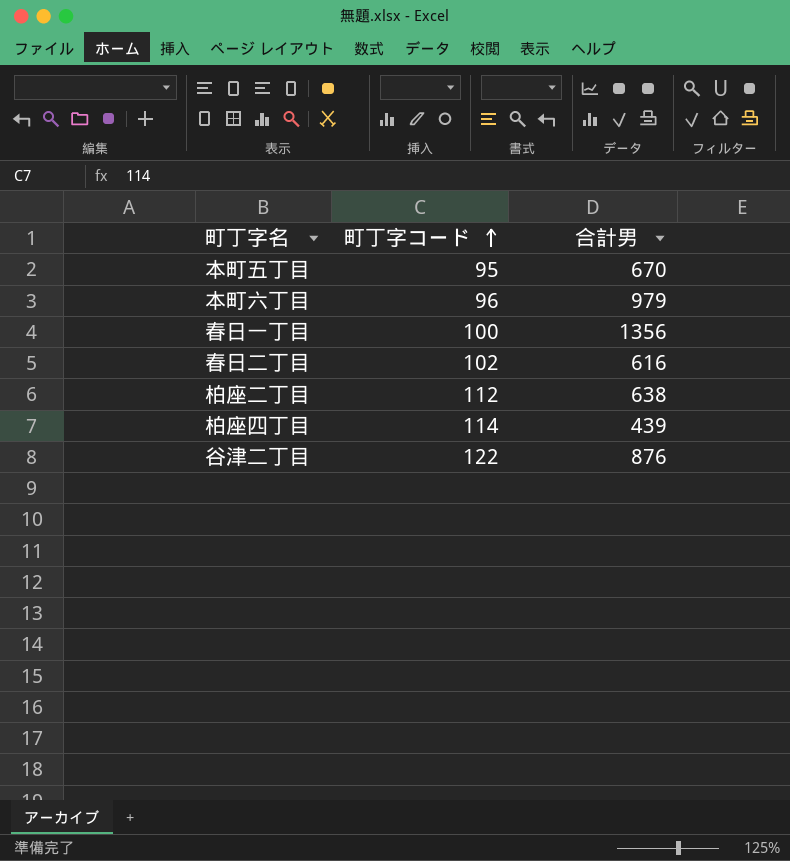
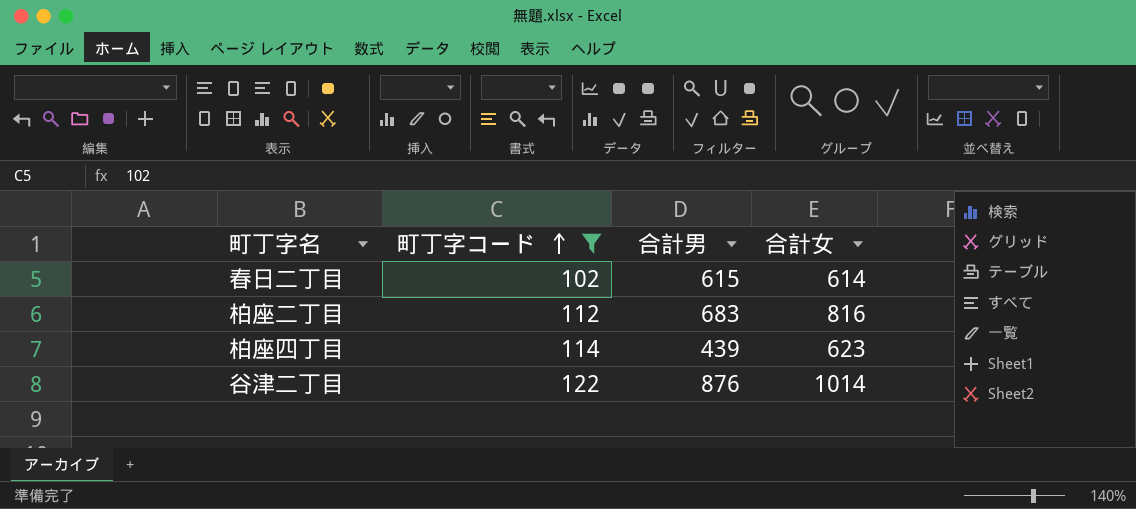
filter: none -> 町丁字コード >= 102
column 合計女 | position: none -> 4
春日二丁目 | 合計男: 616 -> 615
柏座二丁目 | 合計男: 638 -> 683

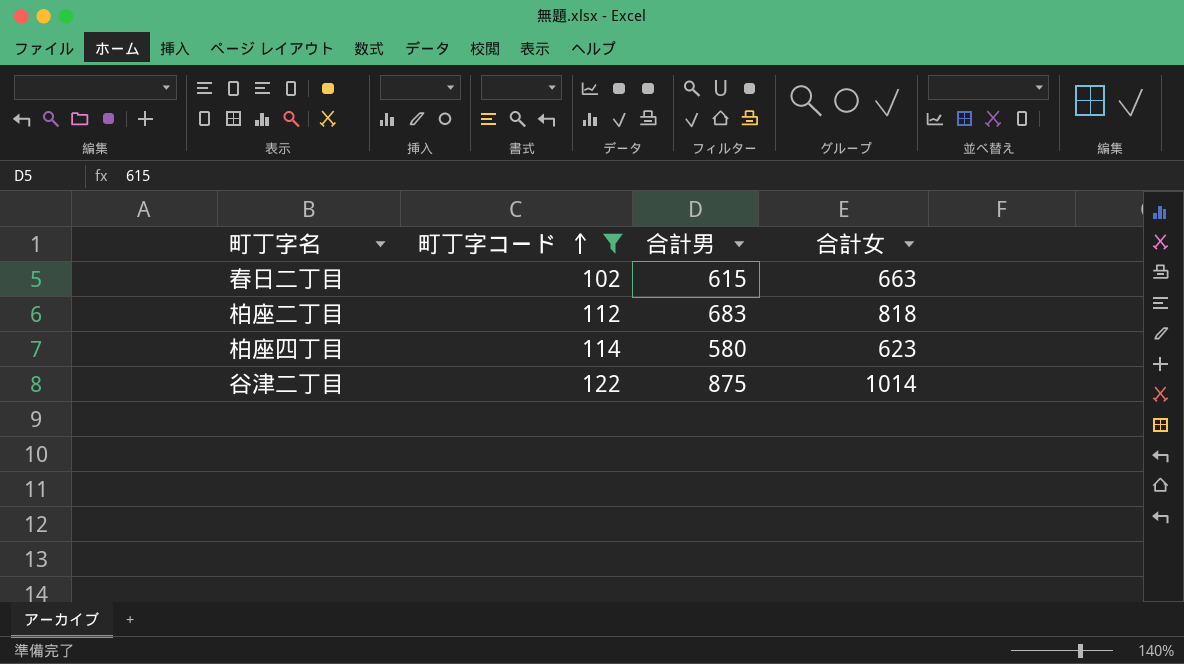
春日二丁目 | 合計女: 614 -> 663
柏座二丁目 | 合計女: 816 -> 818
柏座四丁目 | 合計男: 439 -> 580
谷津二丁目 | 合計男: 876 -> 875

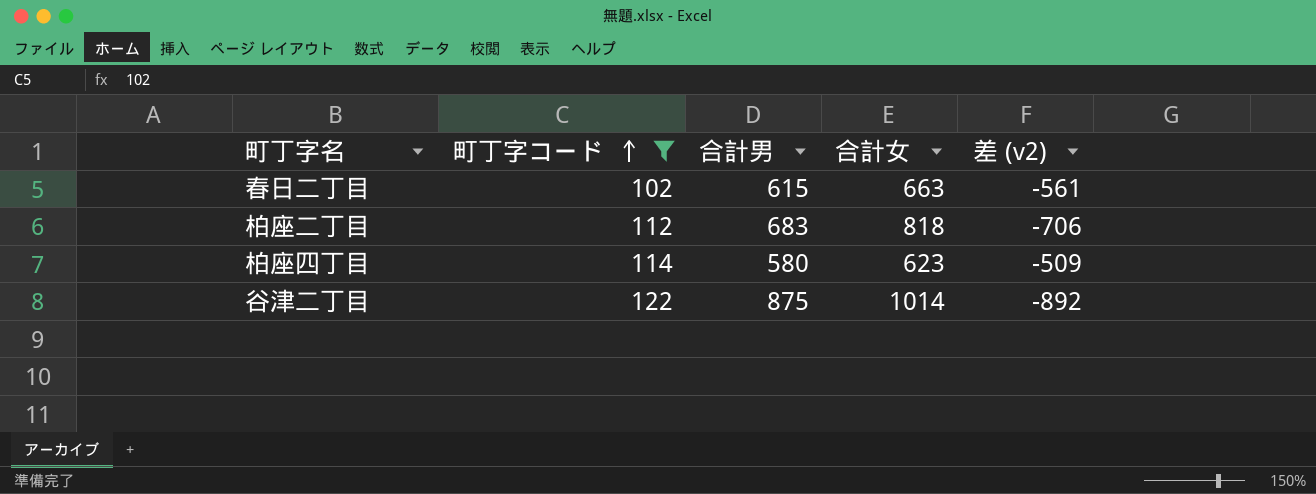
column 差 (v2) | formula: none -> [町丁字コード] - [合計女]

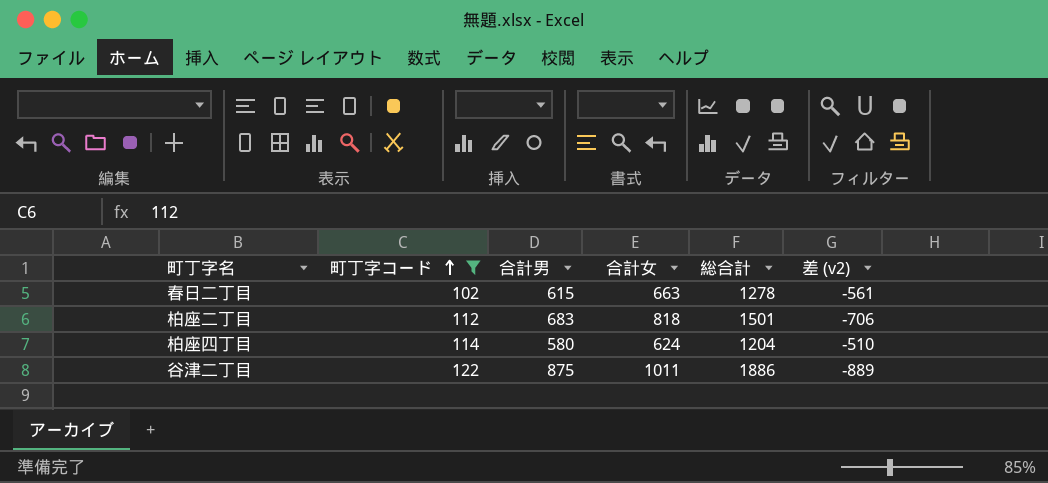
column 総合計 | formula: none -> [合計男] + [合計女]
柏座四丁目 | 合計女: 623 -> 624
柏座四丁目 | 差 (v2): -509 -> -510
谷津二丁目 | 合計女: 1014 -> 1011
谷津二丁目 | 差 (v2): -892 -> -889

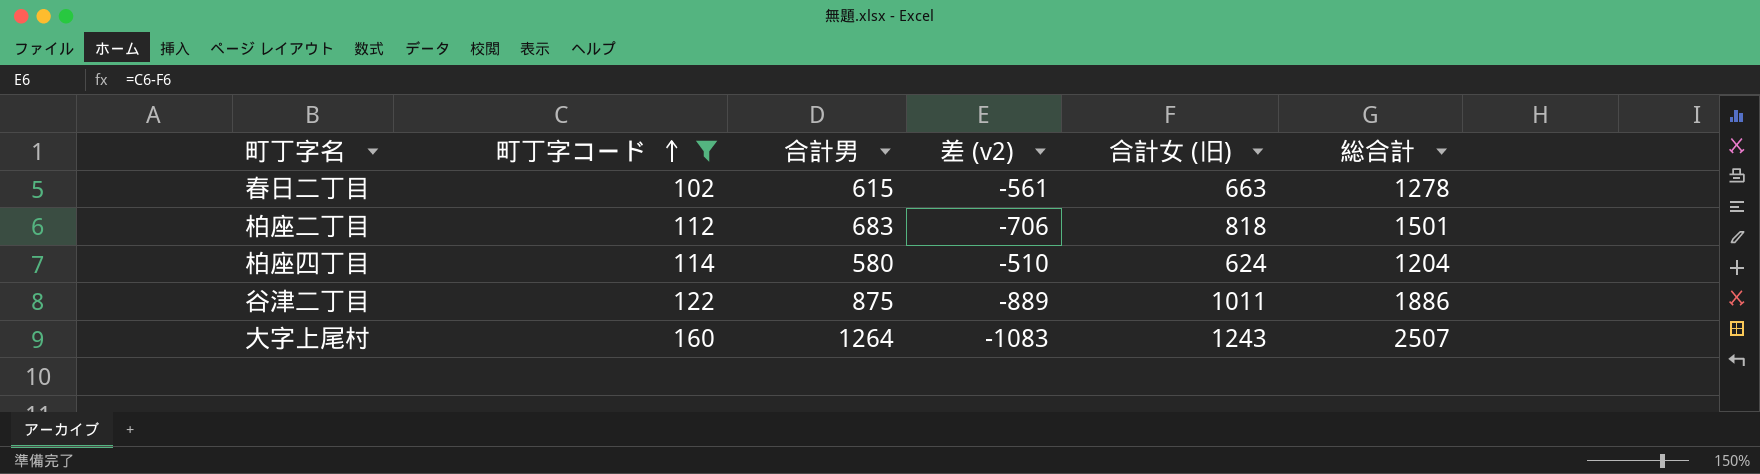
column 差 (v2) | position: 6 -> 4
column name: 合計女 -> 合計女 (旧)
row 大字上尾村: none -> 160 | 1264 | -1083 | 1243 | 2507

